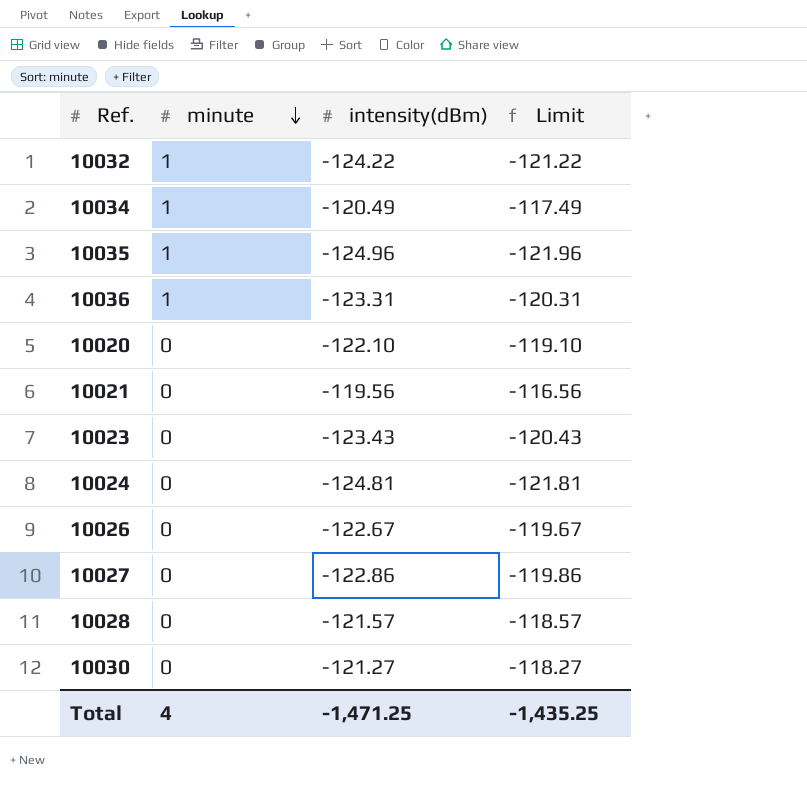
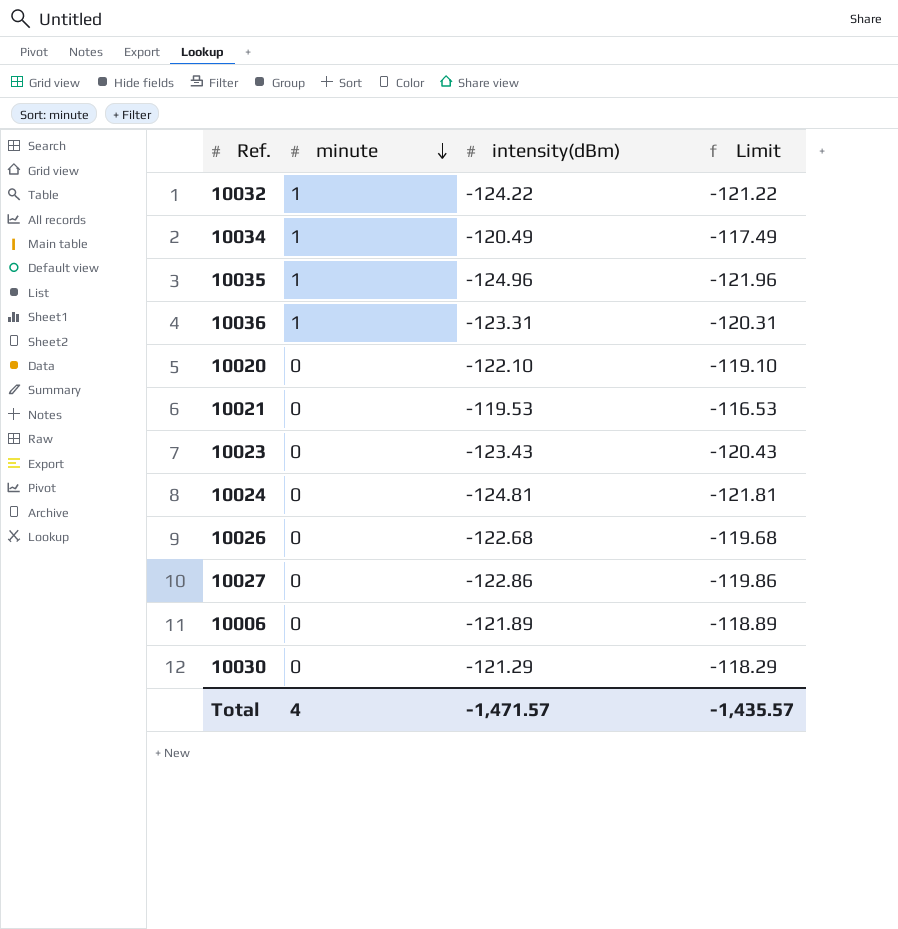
row 10028: 0 | -121.57 | -118.57 -> none
10021 | intensity(dBm): -119.56 -> -119.53
10021 | Limit: -116.56 -> -116.53
10026 | intensity(dBm): -122.67 -> -122.68
10026 | Limit: -119.67 -> -119.68
row 10006: none -> 0 | -121.89 | -118.89
10030 | intensity(dBm): -121.27 -> -121.29
10030 | Limit: -118.27 -> -118.29
Total | intensity(dBm): -1,471.25 -> -1,471.57
Total | Limit: -1,435.25 -> -1,435.57

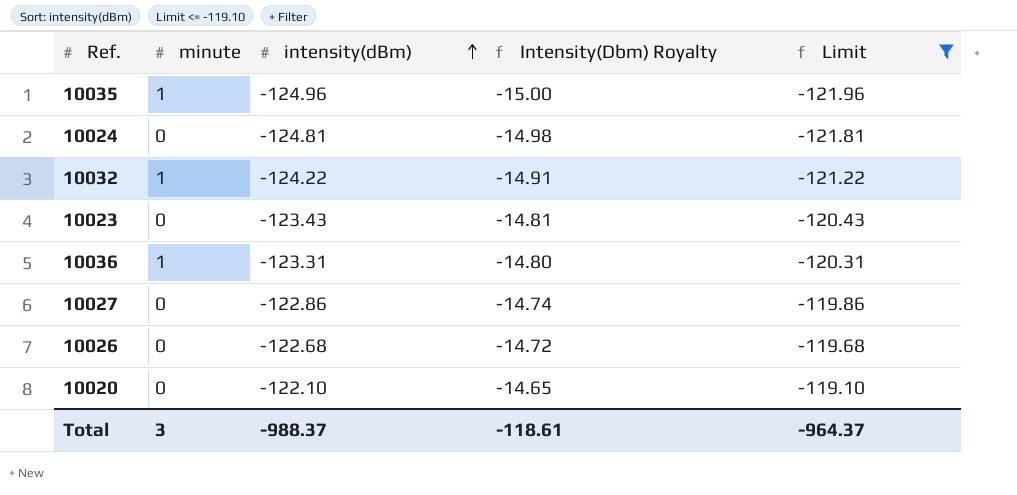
filter: none -> Limit <= -119.10
row order: minute descending -> intensity(dBm) ascending
column Intensity(Dbm) Royalty | formula: none -> [intensity(dBm)] * 0.12
Total | minute: 4 -> 3
Total | intensity(dBm): -1,471.57 -> -988.37
Total | Limit: -1,435.57 -> -964.37

